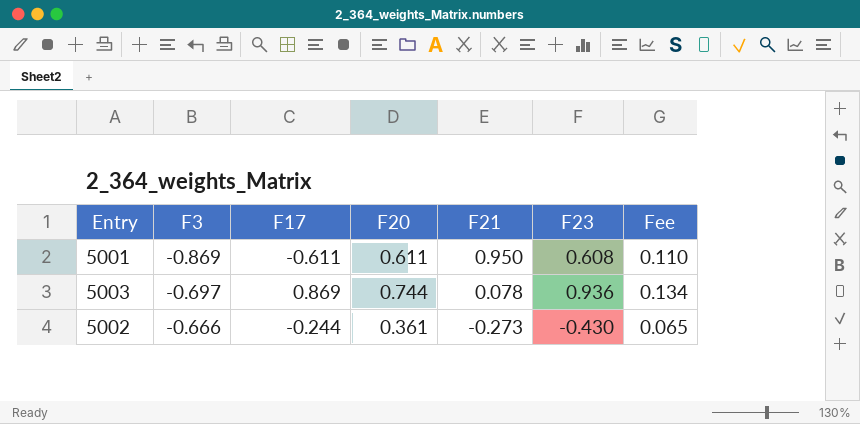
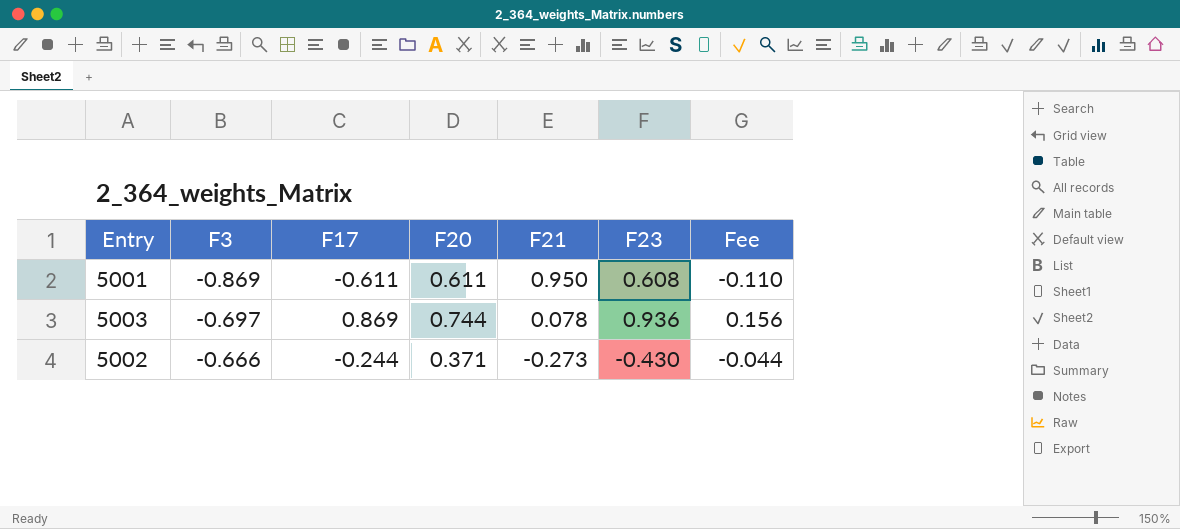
column Fee | formula: [F20] * 0.18 -> [F17] * 0.18
5002 | F20: 0.361 -> 0.371

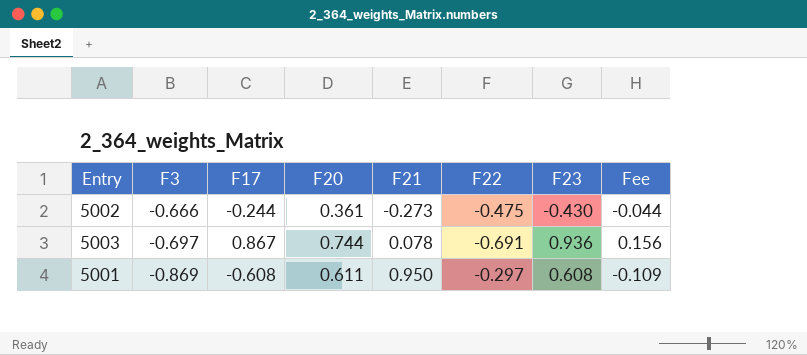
row order: F3 ascending -> F3 descending
column F22 | position: none -> 6
5002 | F20: 0.371 -> 0.361
5003 | F17: 0.869 -> 0.867
5001 | F17: -0.611 -> -0.608
5001 | Fee: -0.110 -> -0.109

